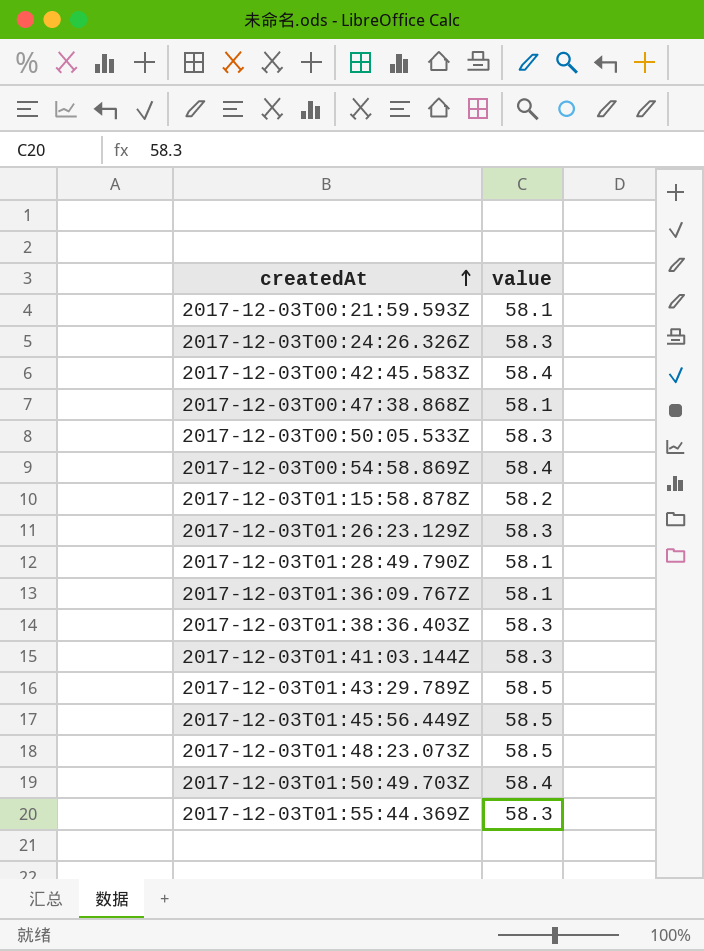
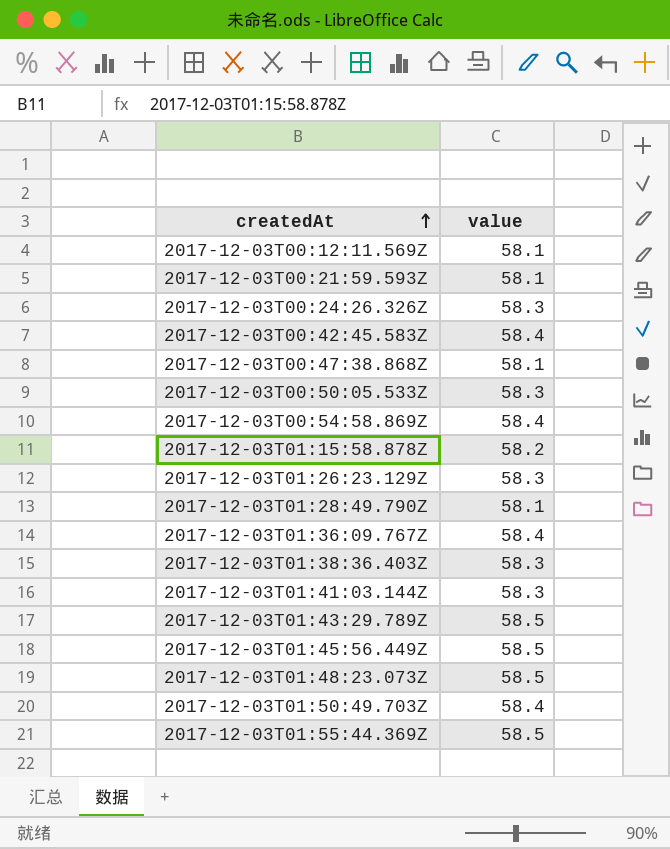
row 2017-12-03T00:12:11.569Z: none -> 58.1
2017-12-03T01:36:09.767Z | value: 58.1 -> 58.4
2017-12-03T01:55:44.369Z | value: 58.3 -> 58.5

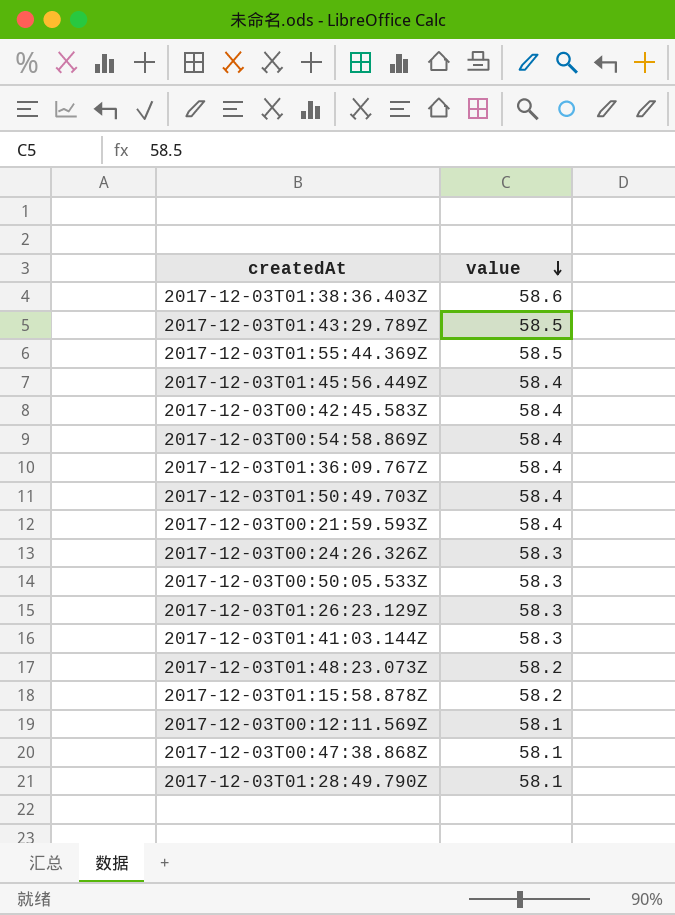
row order: createdAt ascending -> value descending
2017-12-03T01:38:36.403Z | value: 58.3 -> 58.6
2017-12-03T01:45:56.449Z | value: 58.5 -> 58.4
2017-12-03T00:21:59.593Z | value: 58.1 -> 58.4
2017-12-03T01:48:23.073Z | value: 58.5 -> 58.2

